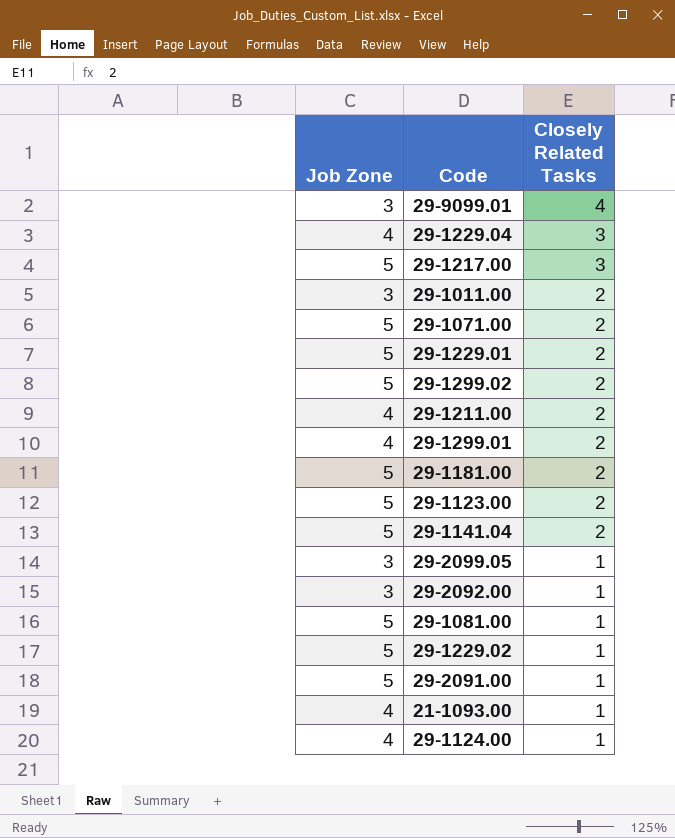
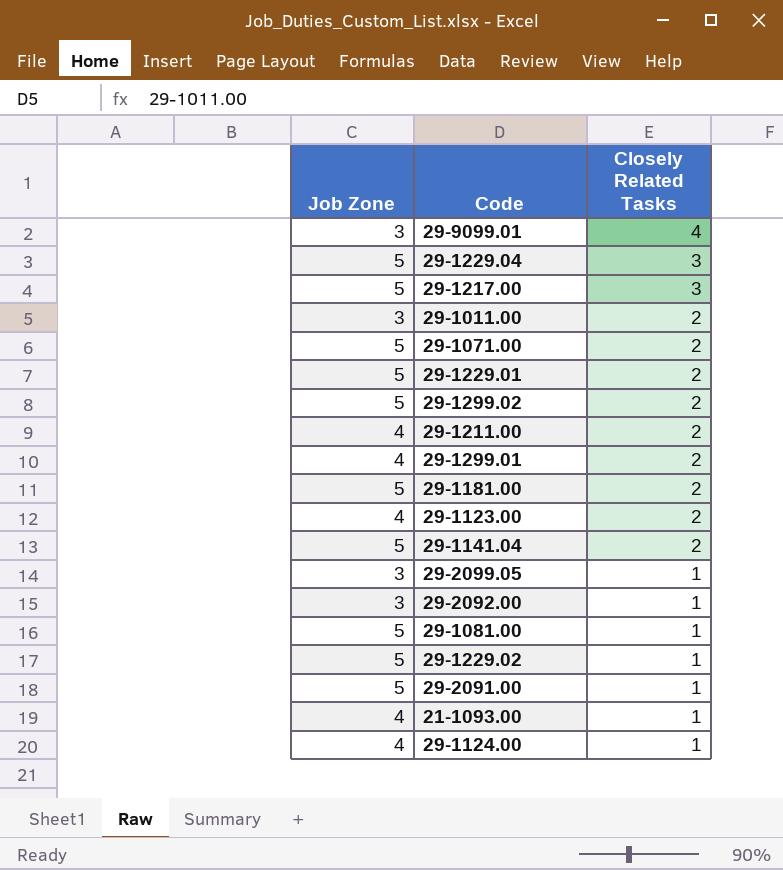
29-1229.04 | Job Zone: 4 -> 5
29-1123.00 | Job Zone: 5 -> 4

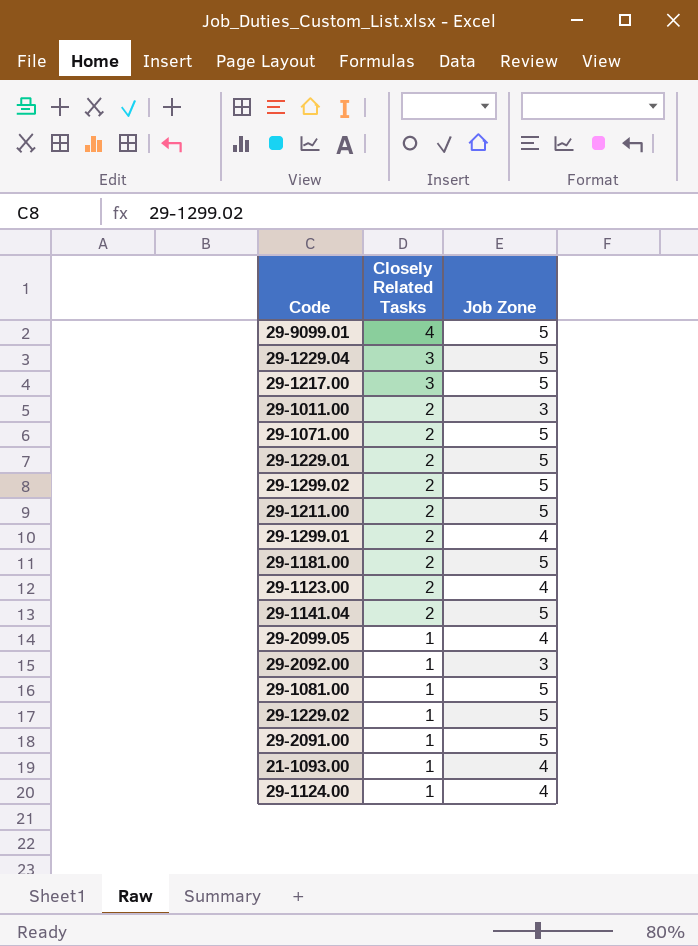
column Job Zone | position: 1 -> 3
29-9099.01 | Job Zone: 3 -> 5
29-1211.00 | Job Zone: 4 -> 5
29-2099.05 | Job Zone: 3 -> 4

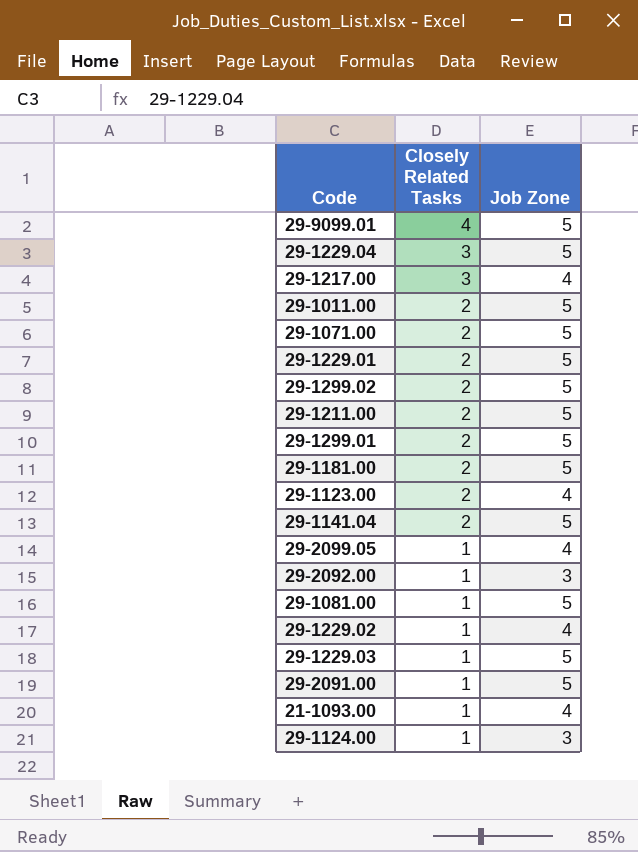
29-1217.00 | Job Zone: 5 -> 4
29-1011.00 | Job Zone: 3 -> 5
29-1299.01 | Job Zone: 4 -> 5
29-1229.02 | Job Zone: 5 -> 4
row 29-1229.03: none -> 1 | 5
29-1124.00 | Job Zone: 4 -> 3

